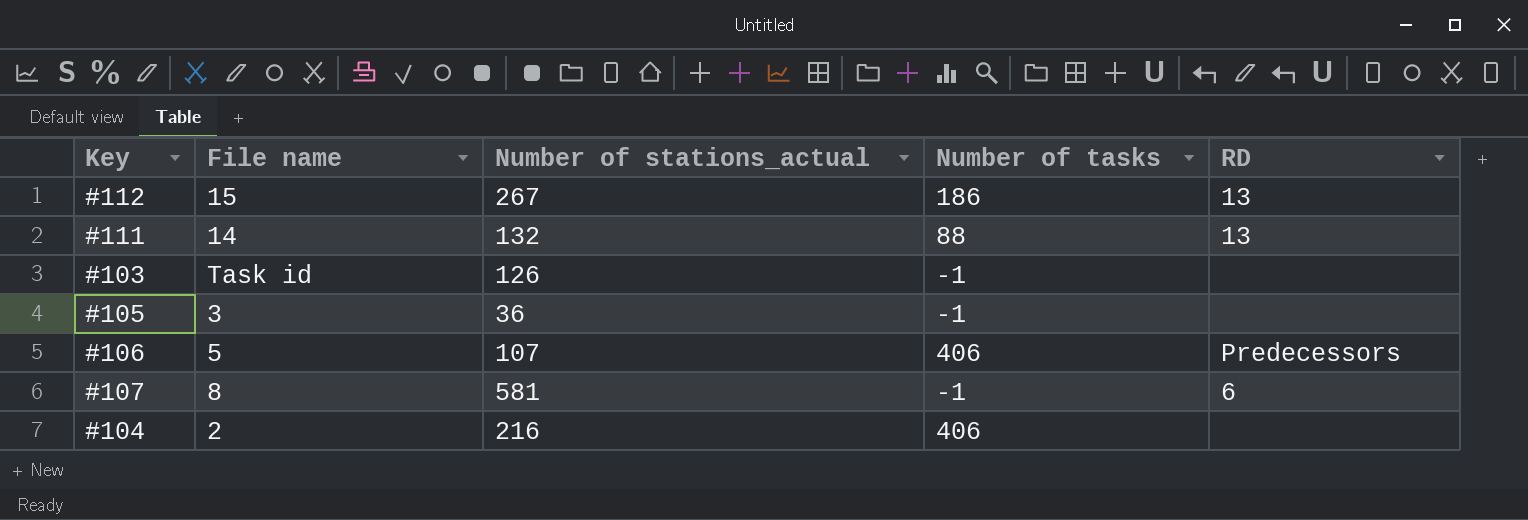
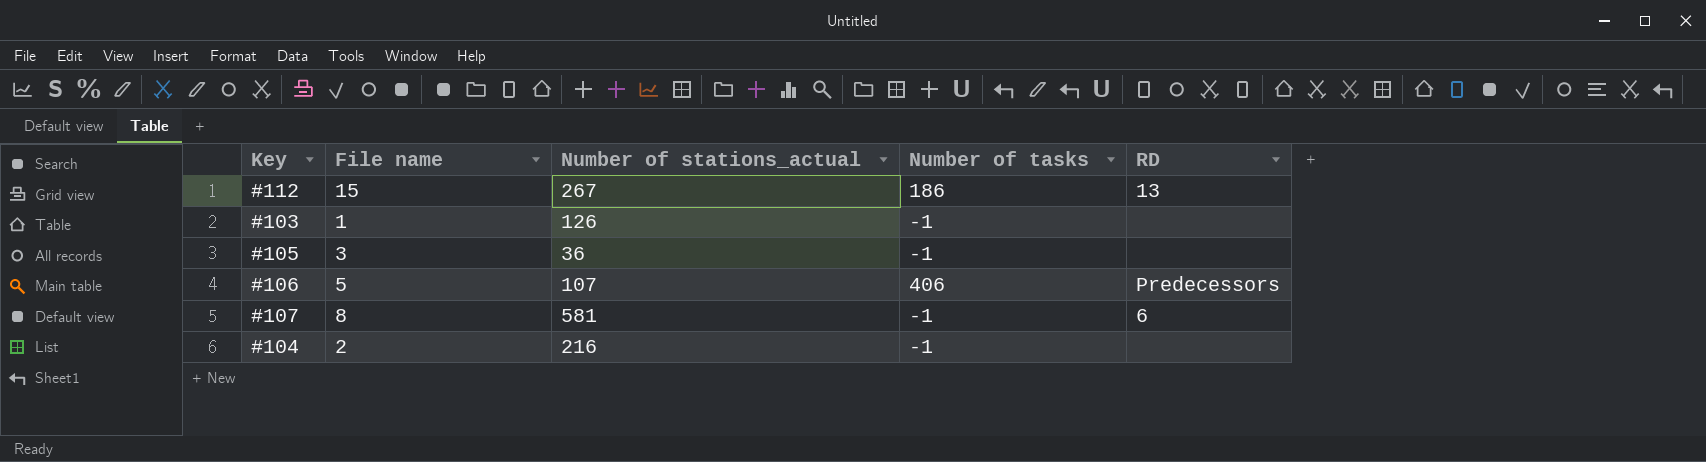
row #111: 14 | 132 | 88 | 13 -> none
#103 | File name: Task id -> 1
#104 | Number of tasks: 406 -> -1

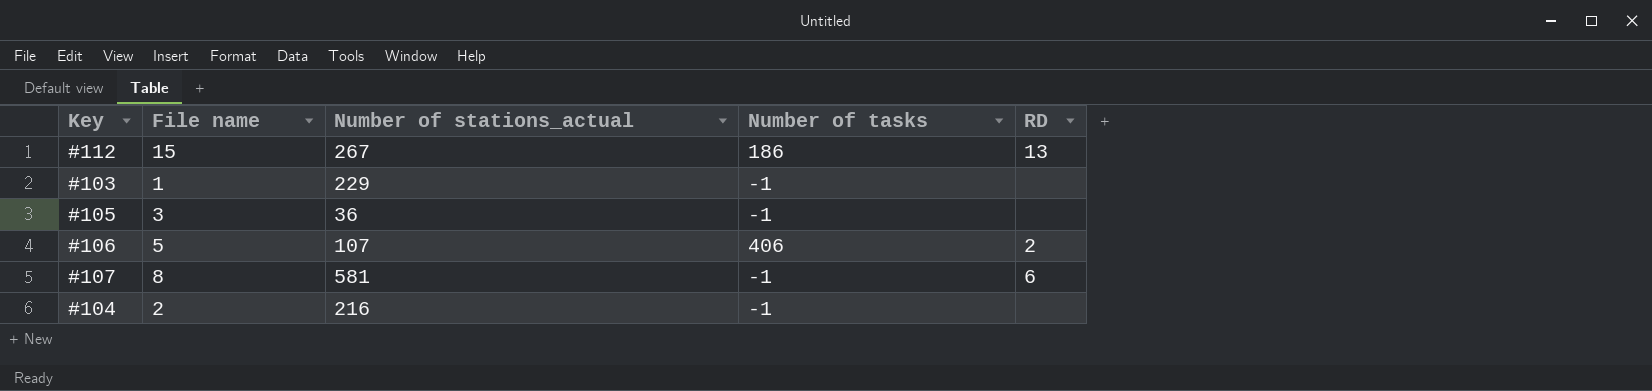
#103 | Number of stations_actual: 126 -> 229
#106 | RD: Predecessors -> 2

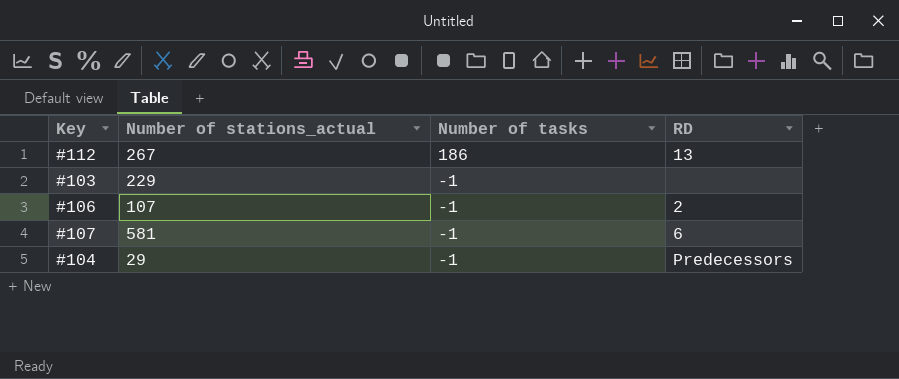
column File name | position: 2 -> none
row #105: 3 | 36 | -1 | none -> none
#106 | Number of tasks: 406 -> -1
#104 | Number of stations_actual: 216 -> 29
#104 | RD: none -> Predecessors

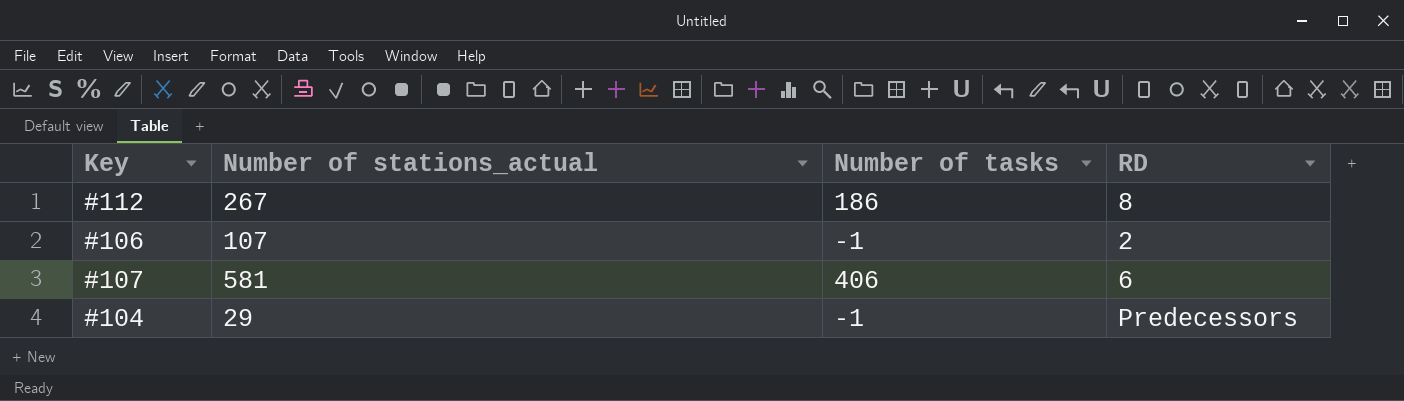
row #103: 229 | -1 | none -> none
#112 | RD: 13 -> 8
#107 | Number of tasks: -1 -> 406

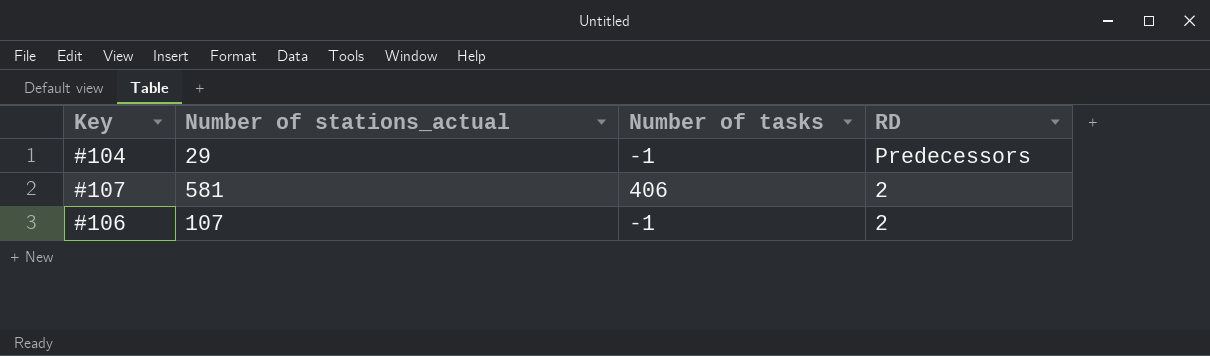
row order: none -> RD descending
row #112: 267 | 186 | 8 -> none
#107 | RD: 6 -> 2

